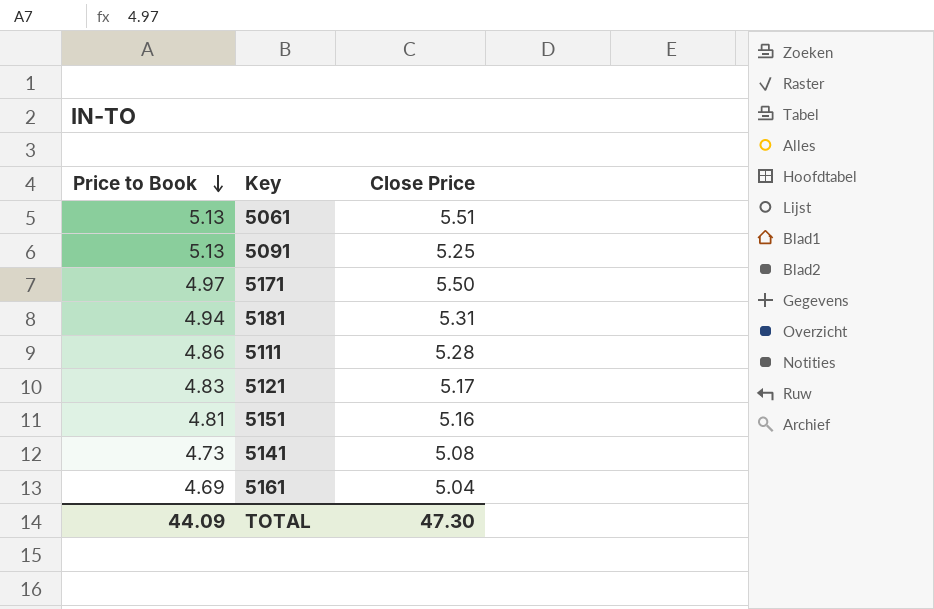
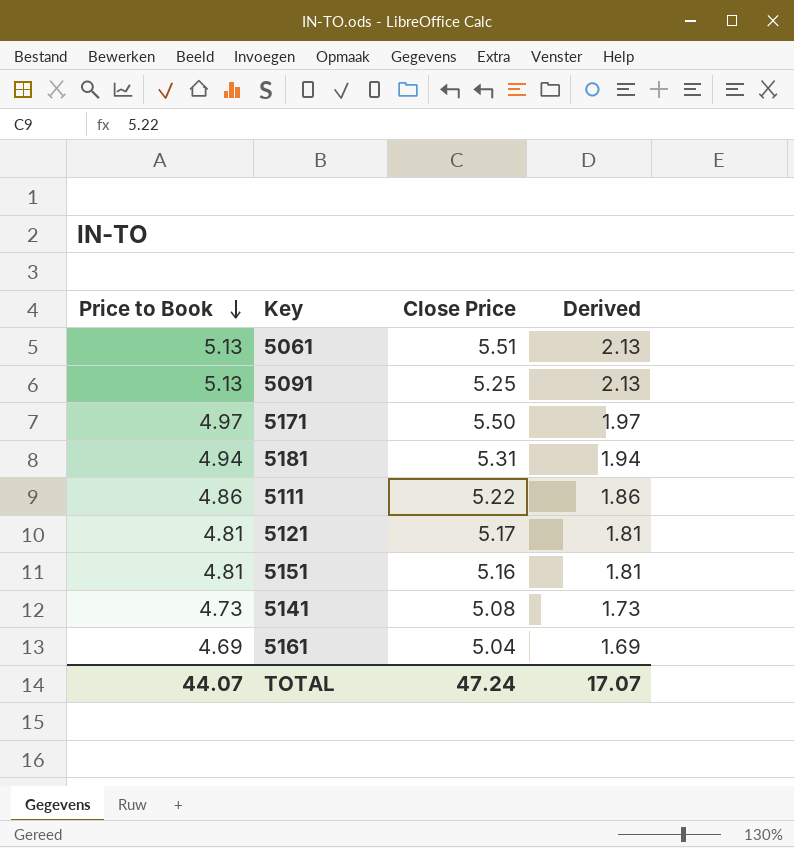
column Derived | formula: none -> [Price to Book] - 3
5111 | Close Price: 5.28 -> 5.22
5121 | Price to Book: 4.83 -> 4.81
TOTAL | Price to Book: 44.09 -> 44.07
TOTAL | Close Price: 47.30 -> 47.24

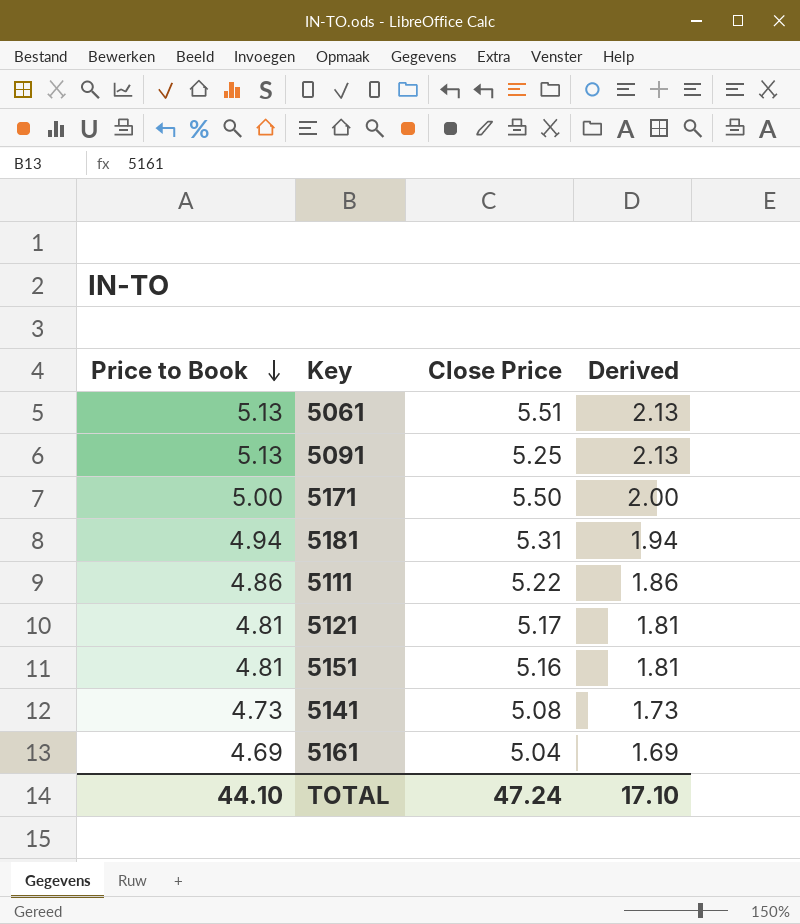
5171 | Price to Book: 4.97 -> 5.00
5171 | Derived: 1.97 -> 2.00
TOTAL | Price to Book: 44.07 -> 44.10
TOTAL | Derived: 17.07 -> 17.10

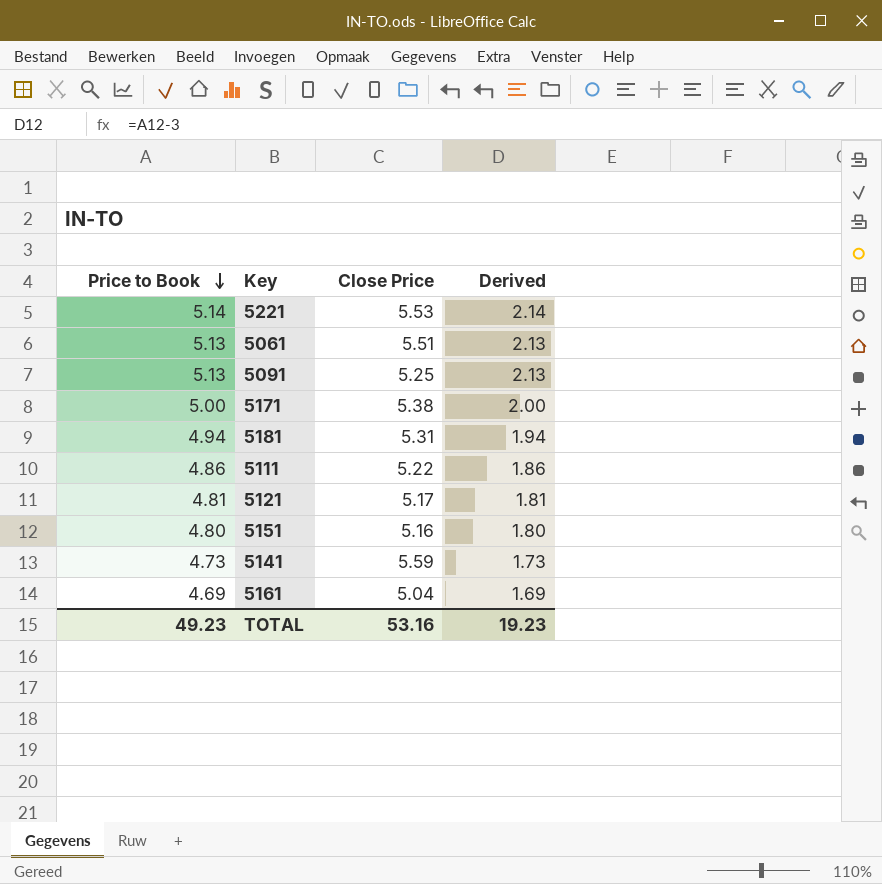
row 5221: none -> 5.14 | 5.53 | 2.14
5171 | Close Price: 5.50 -> 5.38
5151 | Price to Book: 4.81 -> 4.80
5151 | Derived: 1.81 -> 1.80
5141 | Close Price: 5.08 -> 5.59
TOTAL | Price to Book: 44.10 -> 49.23
TOTAL | Close Price: 47.24 -> 53.16
TOTAL | Derived: 17.10 -> 19.23

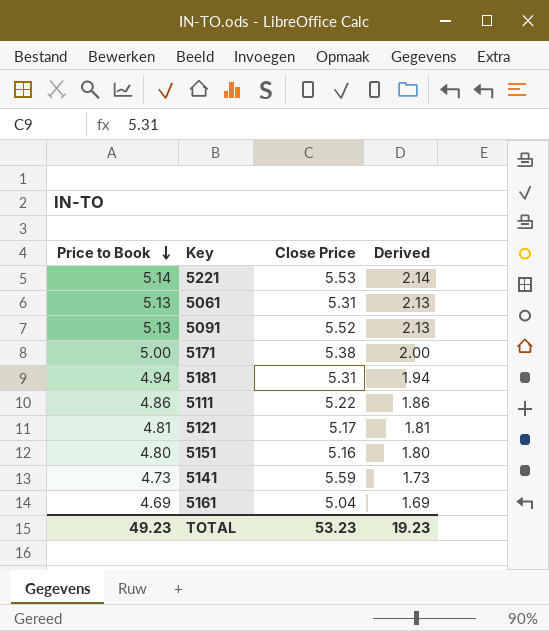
5061 | Close Price: 5.51 -> 5.31
5091 | Close Price: 5.25 -> 5.52
TOTAL | Close Price: 53.16 -> 53.23

